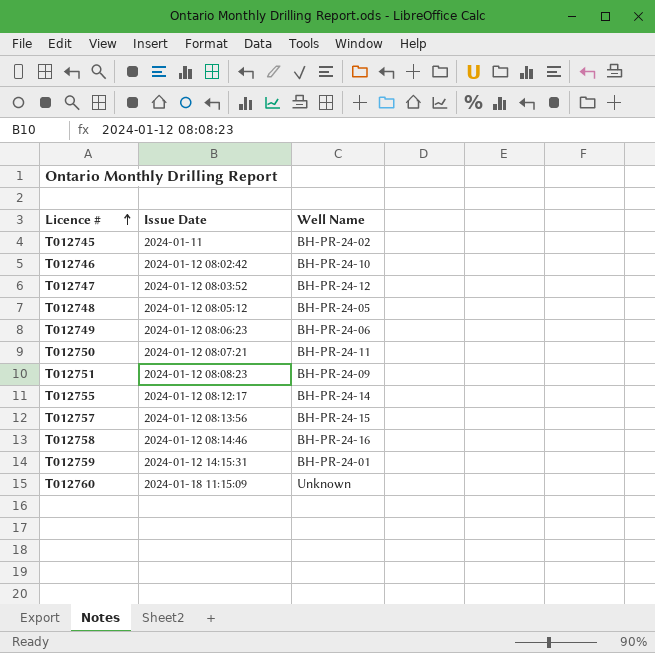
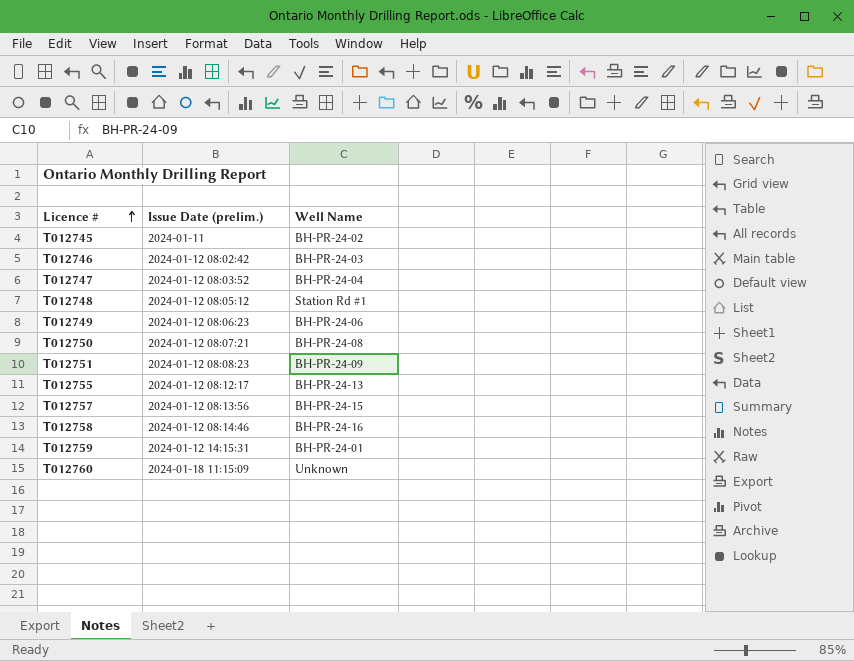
column name: Issue Date -> Issue Date (prelim.)
T012746 | Well Name: BH-PR-24-10 -> BH-PR-24-03
T012747 | Well Name: BH-PR-24-12 -> BH-PR-24-04
T012748 | Well Name: BH-PR-24-05 -> Station Rd #1
T012750 | Well Name: BH-PR-24-11 -> BH-PR-24-08
T012755 | Well Name: BH-PR-24-14 -> BH-PR-24-13

